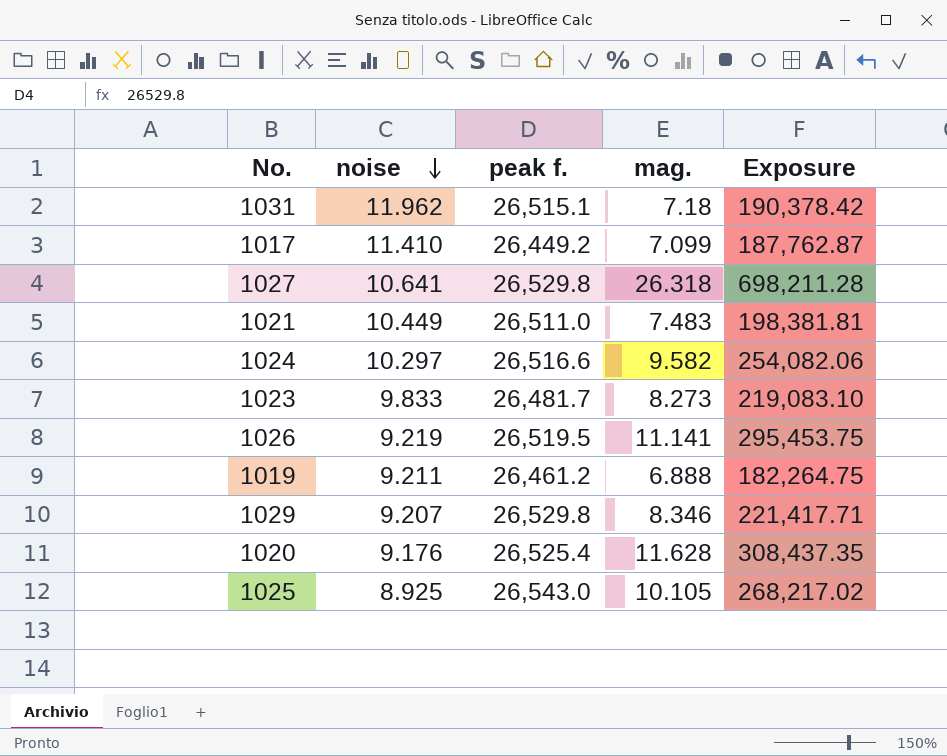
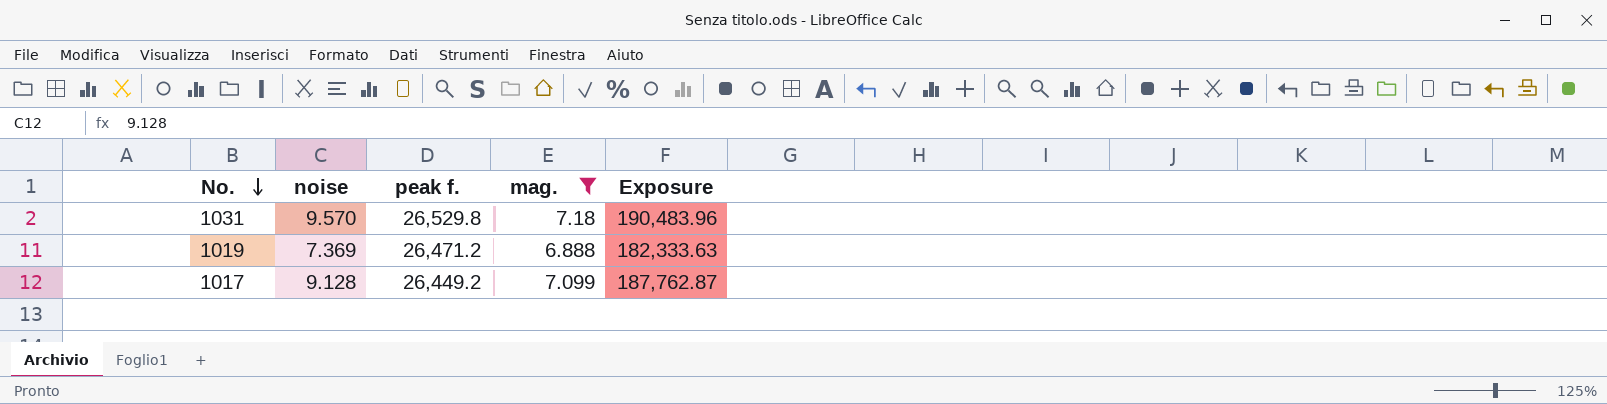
filter: none -> mag. <= 7.18
row order: noise descending -> No. descending
1031 | noise: 11.962 -> 9.570
1031 | peak f.: 26,515.1 -> 26,529.8
1031 | Exposure: 190,378.42 -> 190,483.96
1019 | noise: 9.211 -> 7.369
1019 | peak f.: 26,461.2 -> 26,471.2
1019 | Exposure: 182,264.75 -> 182,333.63
1017 | noise: 11.410 -> 9.128

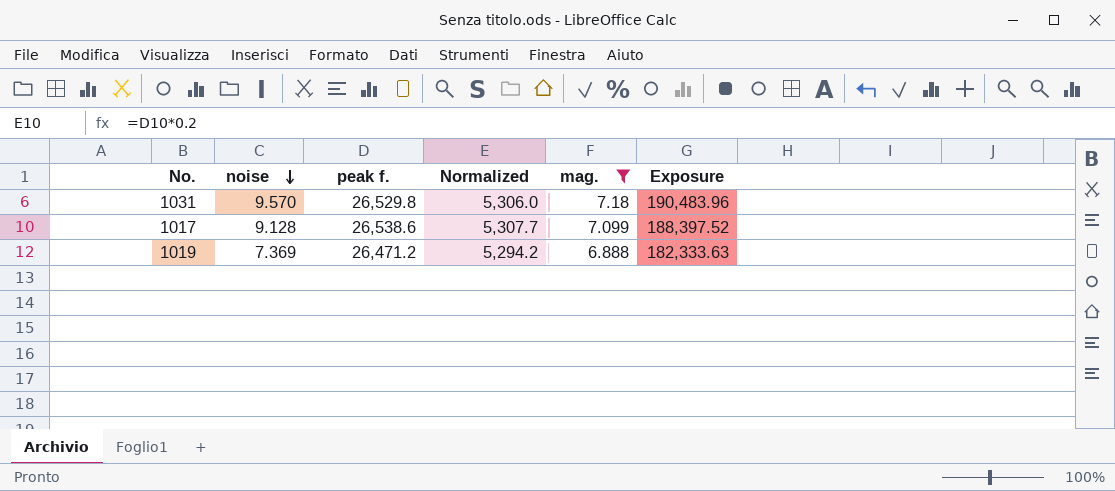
row order: No. descending -> noise descending
column Normalized | formula: none -> [peak f.] * 0.2
1017 | peak f.: 26,449.2 -> 26,538.6
1017 | Exposure: 187,762.87 -> 188,397.52

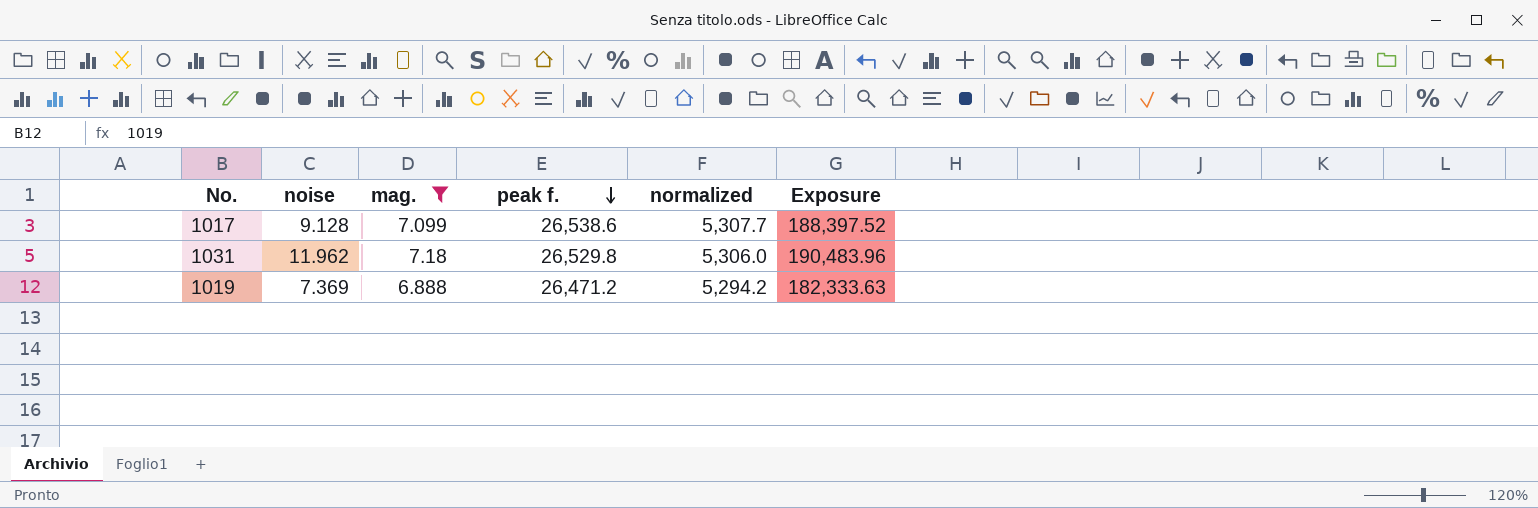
row order: noise descending -> peak f. descending
column mag. | position: 5 -> 3
column name: Normalized -> normalized
1031 | noise: 9.570 -> 11.962

